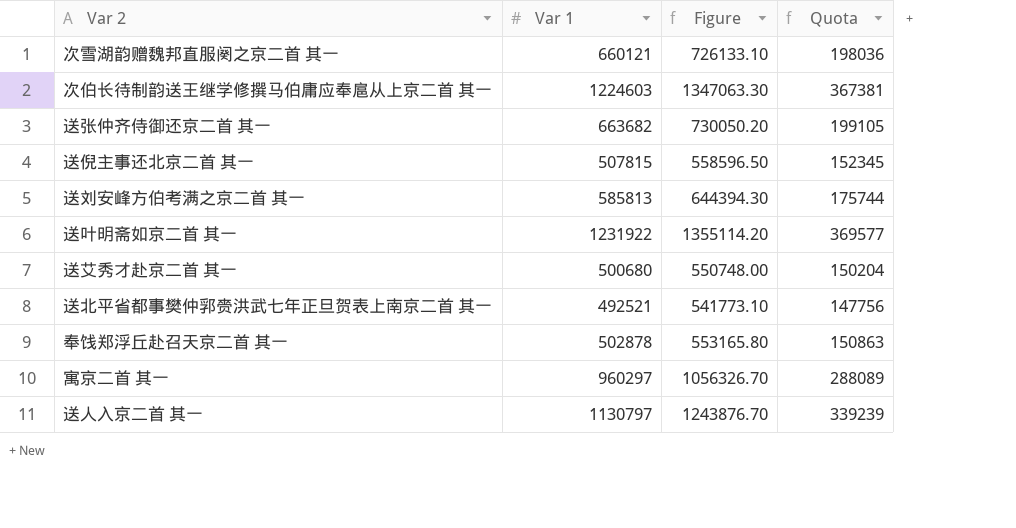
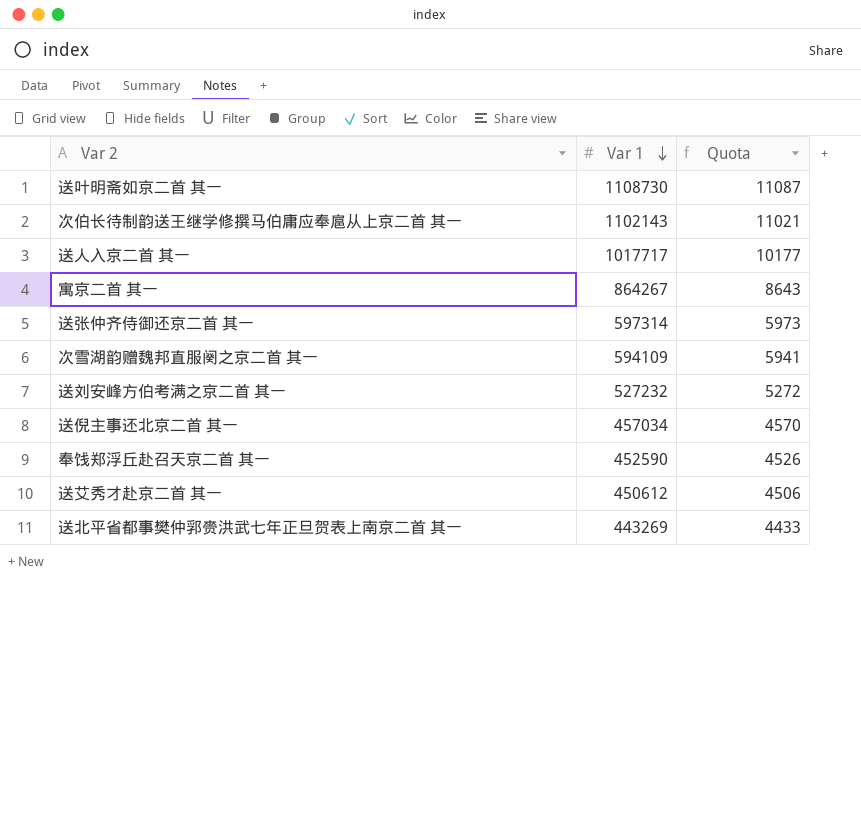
row order: none -> Var 1 descending
column Figure | formula: [Var 1] * 1.1 -> none
column Quota | formula: [Var 1] * 0.3 -> [Var 1] * 0.01
送叶明斋如京二首 其一 | Var 1: 1231922 -> 1108730
次伯长待制韵送王继学修撰马伯庸应奉扈从上京二首 其一 | Var 1: 1224603 -> 1102143
送人入京二首 其一 | Var 1: 1130797 -> 1017717
寓京二首 其一 | Var 1: 960297 -> 864267
送张仲齐侍御还京二首 其一 | Var 1: 663682 -> 597314
次雪湖韵赠魏邦直服阕之京二首 其一 | Var 1: 660121 -> 594109
送刘安峰方伯考满之京二首 其一 | Var 1: 585813 -> 527232
送倪主事还北京二首 其一 | Var 1: 507815 -> 457034
奉饯郑浮丘赴召天京二首 其一 | Var 1: 502878 -> 452590
送艾秀才赴京二首 其一 | Var 1: 500680 -> 450612
送北平省都事樊仲郛赍洪武七年正旦贺表上南京二首 其一 | Var 1: 492521 -> 443269

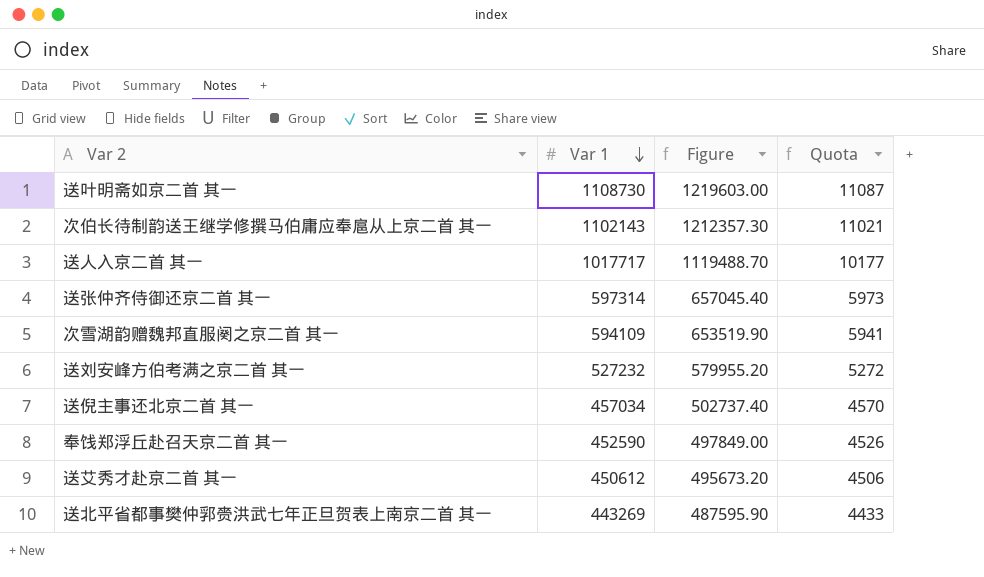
column Figure | formula: none -> [Var 1] * 1.1
row 寓京二首 其一: 864267 | 8643 -> none

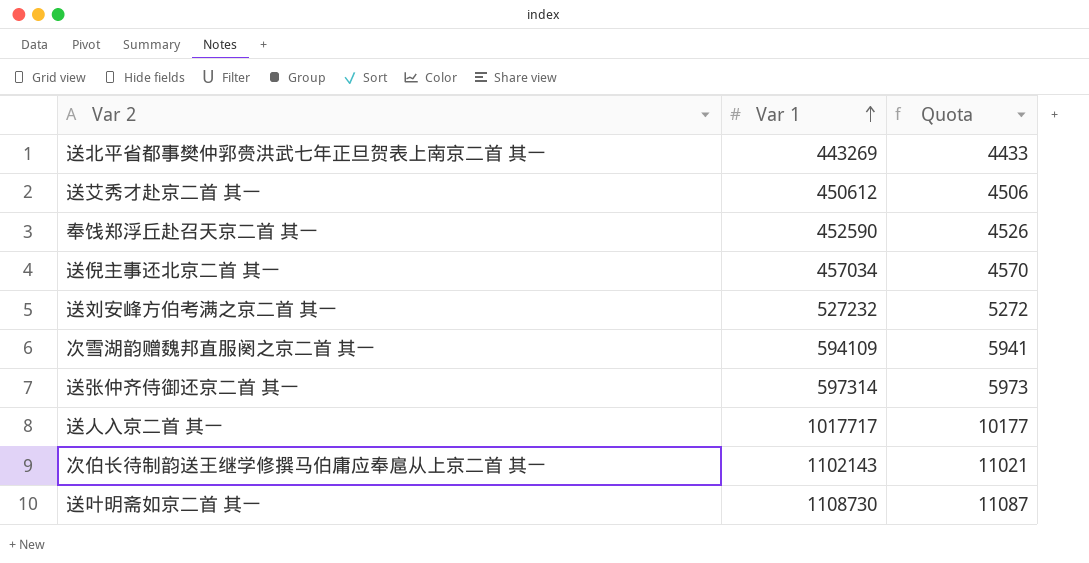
row order: Var 1 descending -> Var 1 ascending
column Figure | formula: [Var 1] * 1.1 -> none

